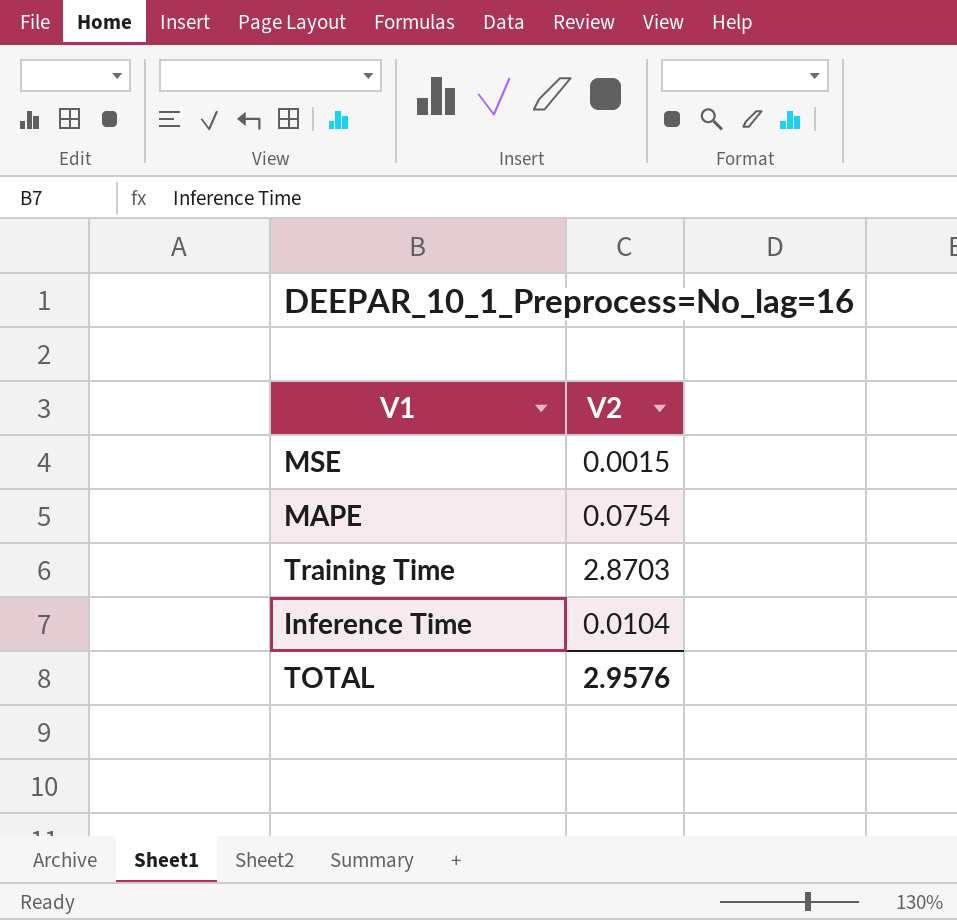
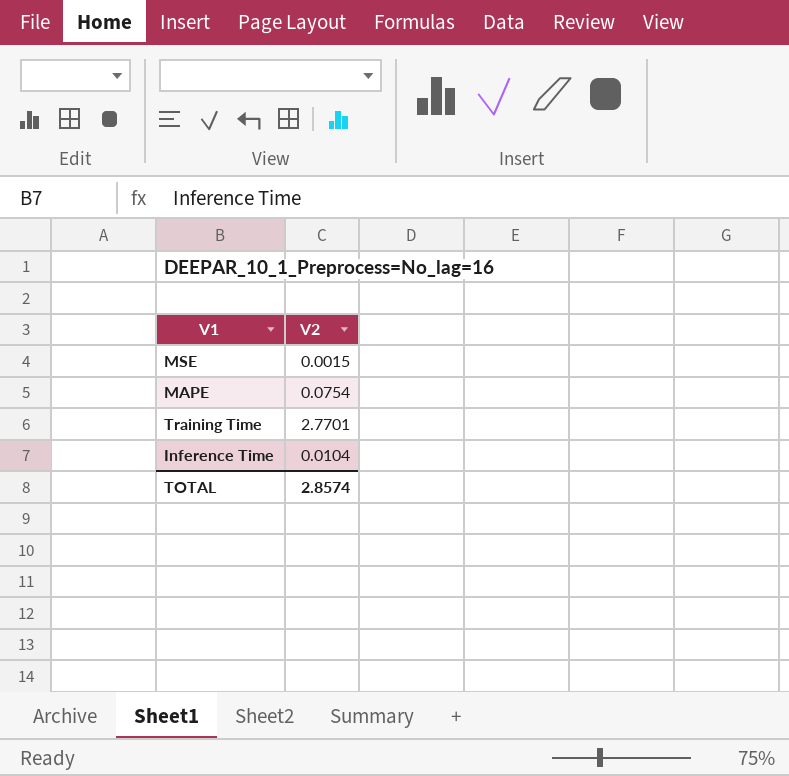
Training Time | V2: 2.8703 -> 2.7701
TOTAL | V2: 2.9576 -> 2.8574

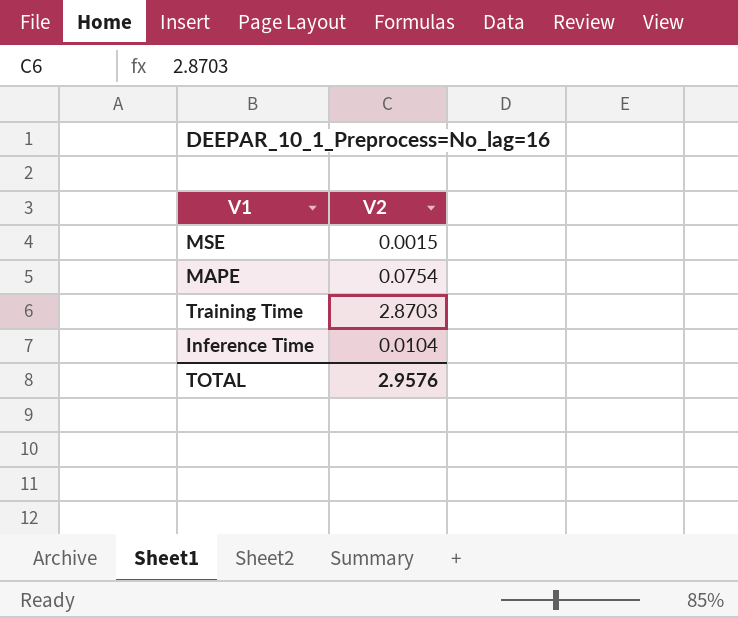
Training Time | V2: 2.7701 -> 2.8703
TOTAL | V2: 2.8574 -> 2.9576

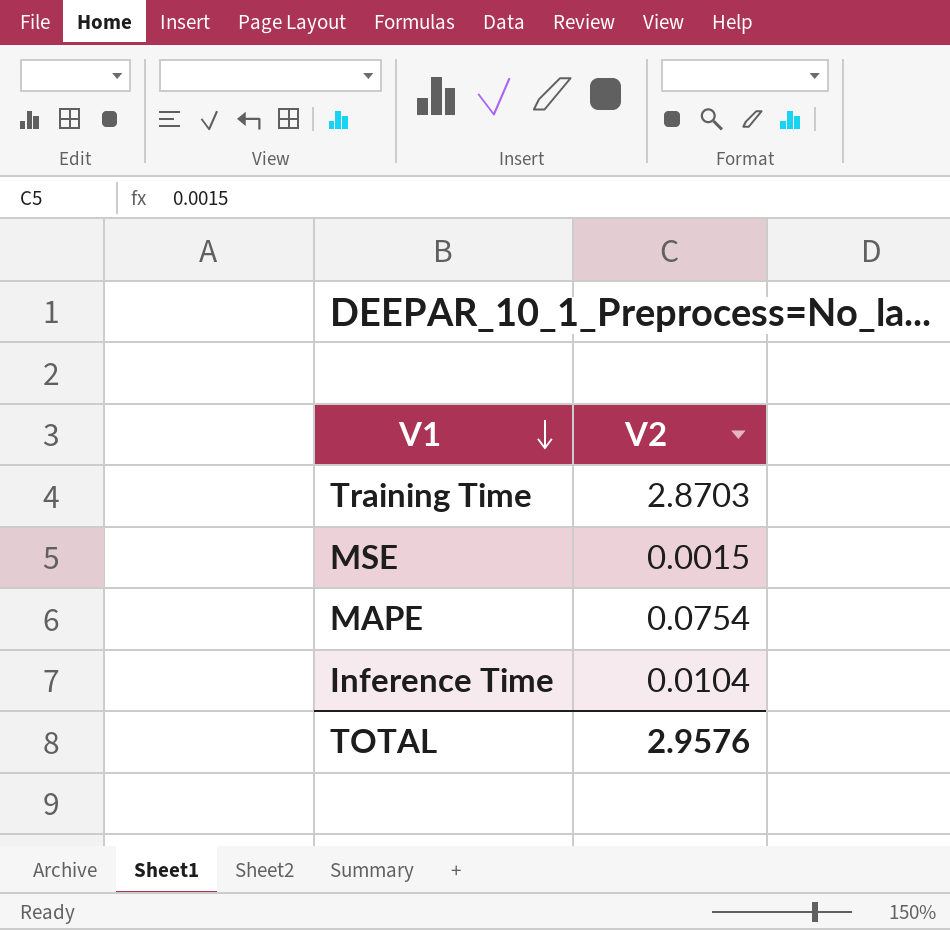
row order: none -> V1 descending

